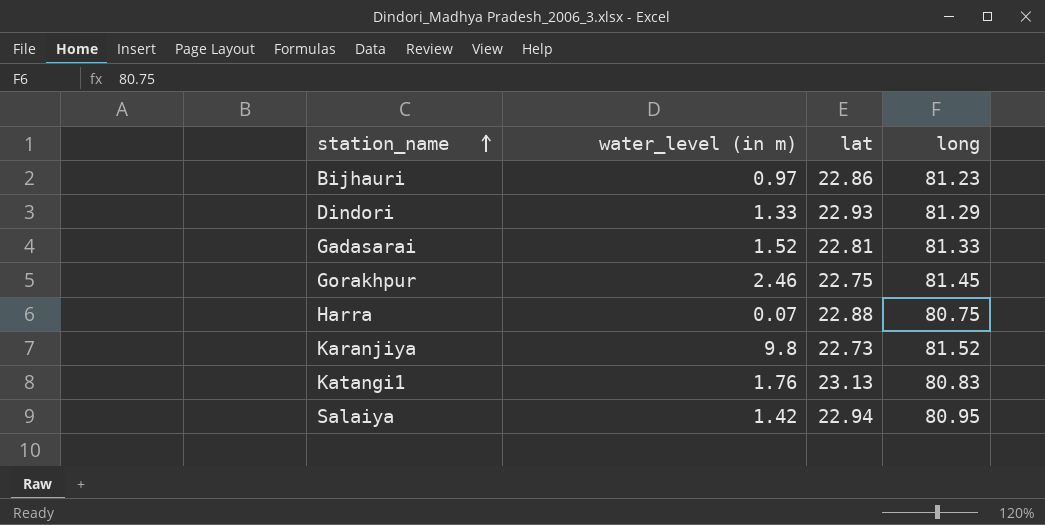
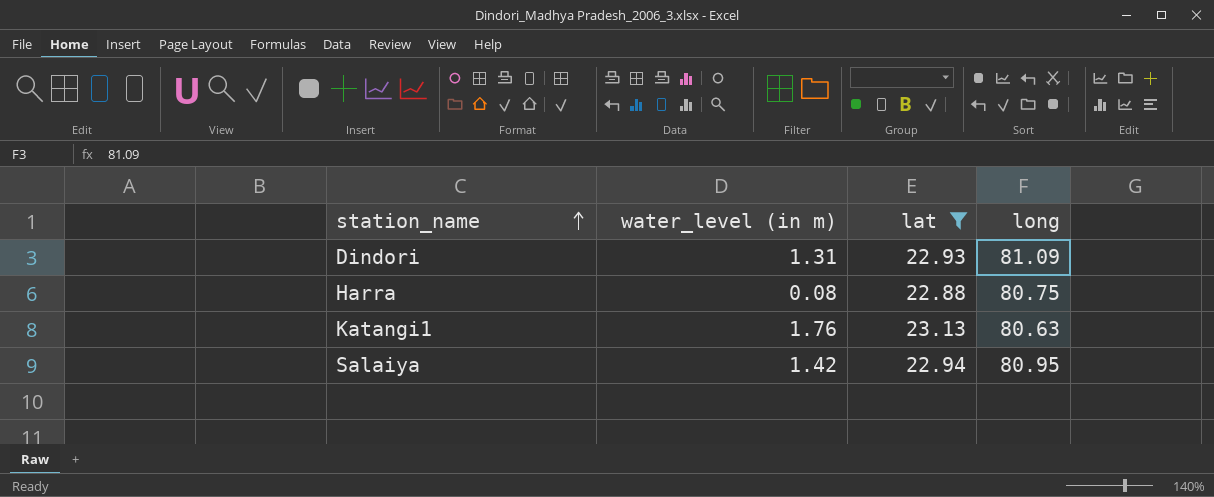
filter: none -> lat >= 22.88
Dindori | water_level (in m): 1.33 -> 1.31
Dindori | long: 81.29 -> 81.09
Harra | water_level (in m): 0.07 -> 0.08
Katangi1 | long: 80.83 -> 80.63

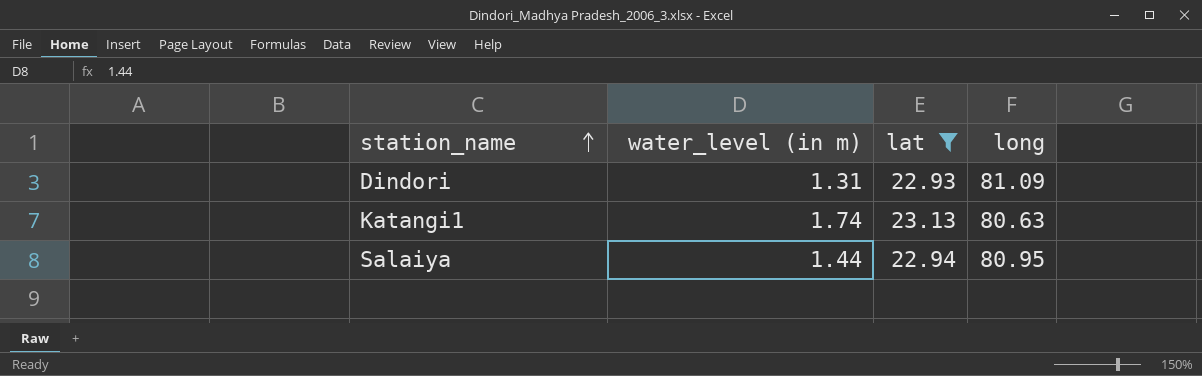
row Harra: 0.08 | 22.88 | 80.75 -> none
Katangi1 | water_level (in m): 1.76 -> 1.74
Salaiya | water_level (in m): 1.42 -> 1.44

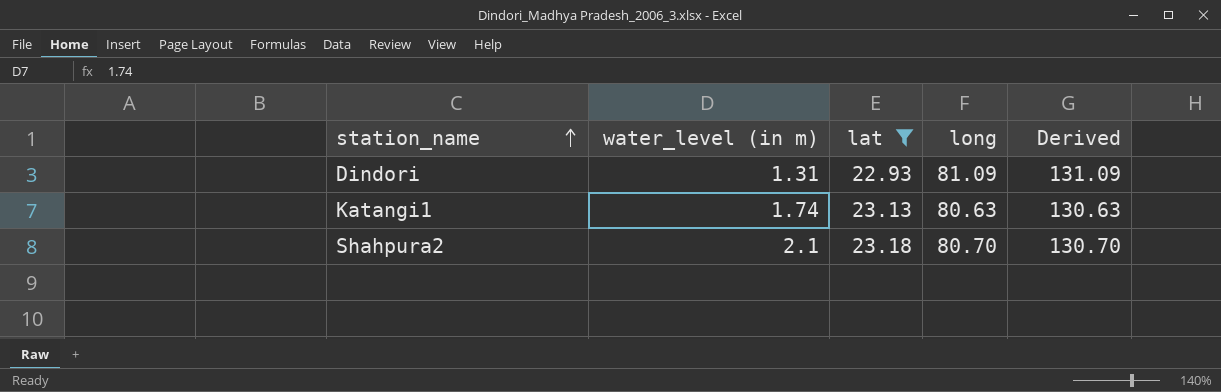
column Derived | formula: none -> [long] + 50
row Salaiya: 1.44 | 22.94 | 80.95 -> none
row Shahpura2: none -> 2.1 | 23.18 | 80.70 | 130.70

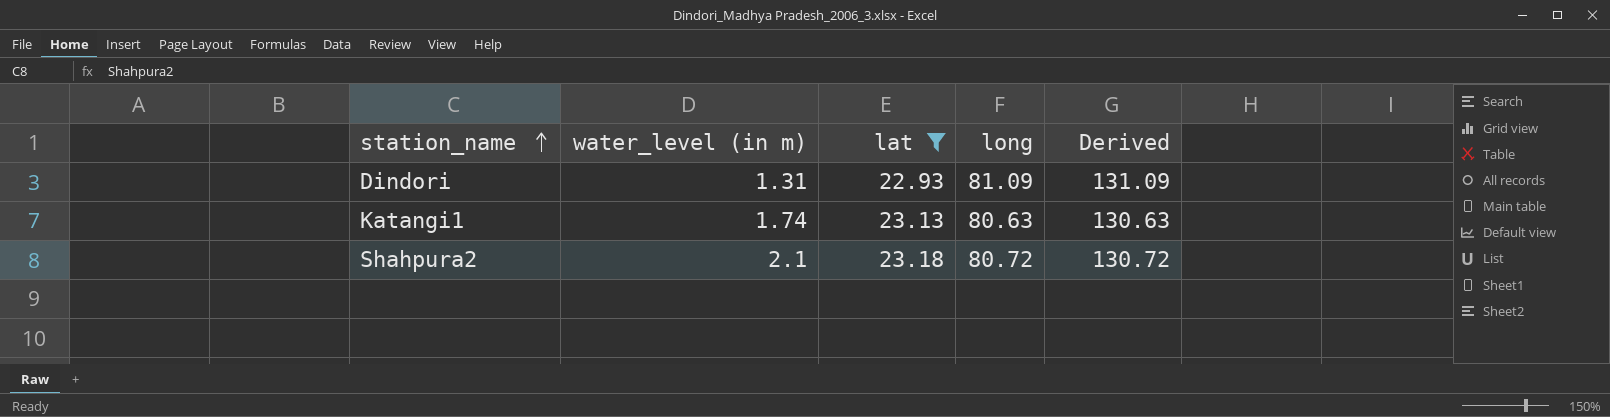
Shahpura2 | long: 80.70 -> 80.72
Shahpura2 | Derived: 130.70 -> 130.72

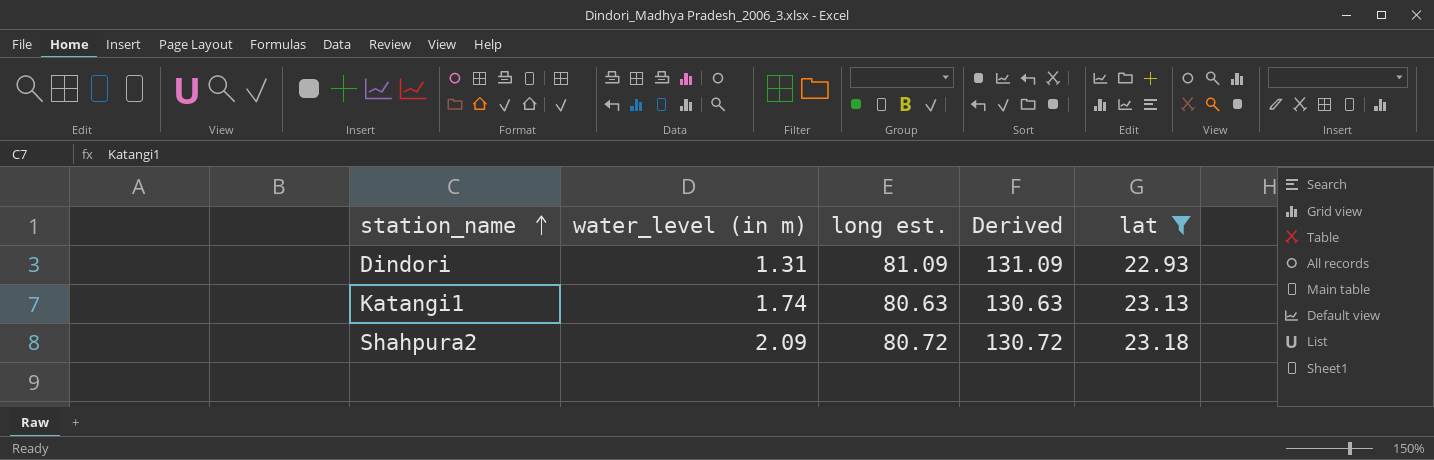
column name: long -> long est.
column lat | position: 3 -> 5
Shahpura2 | water_level (in m): 2.1 -> 2.09

